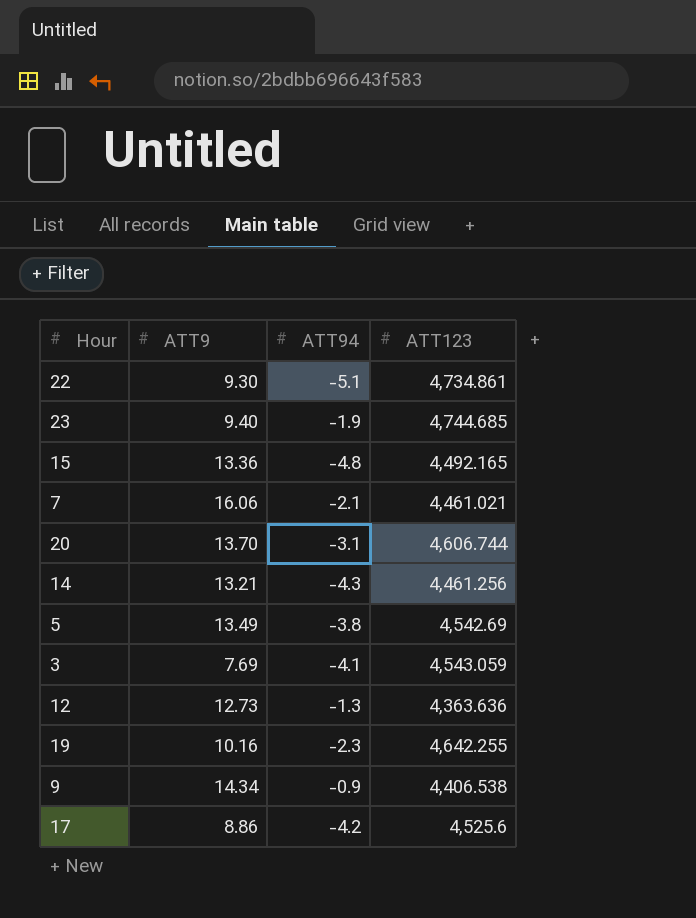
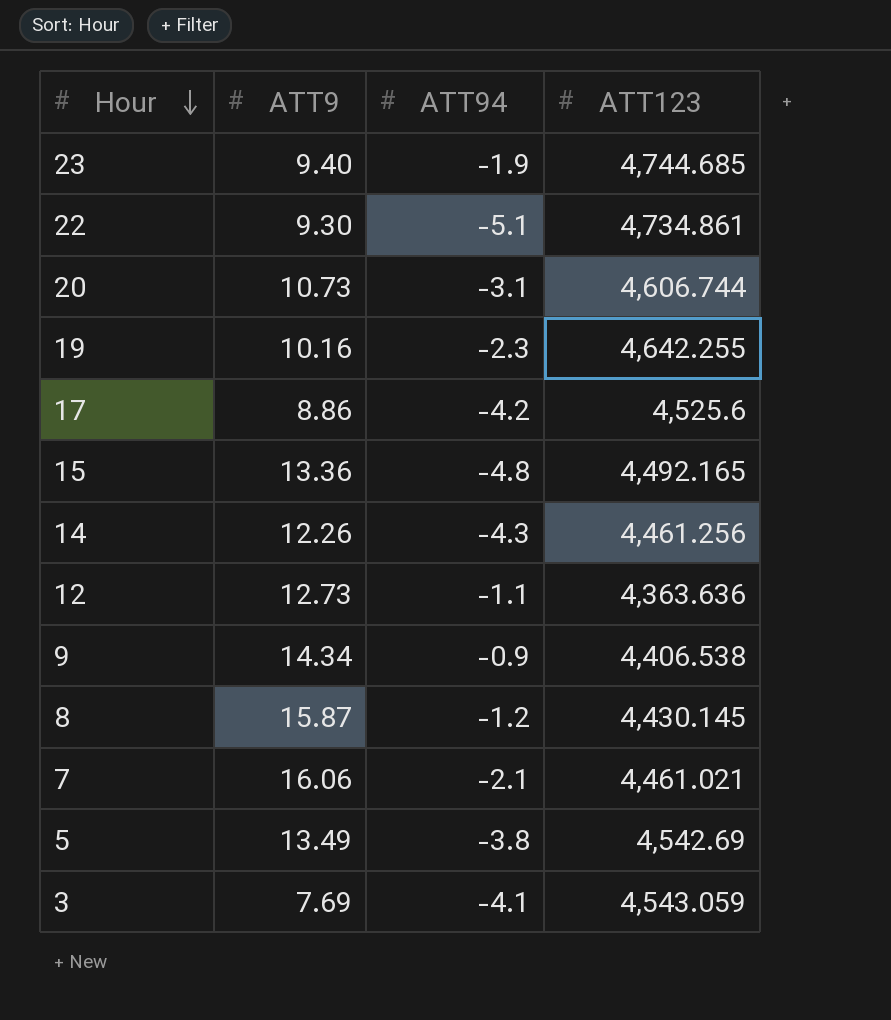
row order: none -> Hour descending
20 | ATT9: 13.70 -> 10.73
14 | ATT9: 13.21 -> 12.26
12 | ATT94: -1.3 -> -1.1
row 8: none -> 15.87 | -1.2 | 4,430.145

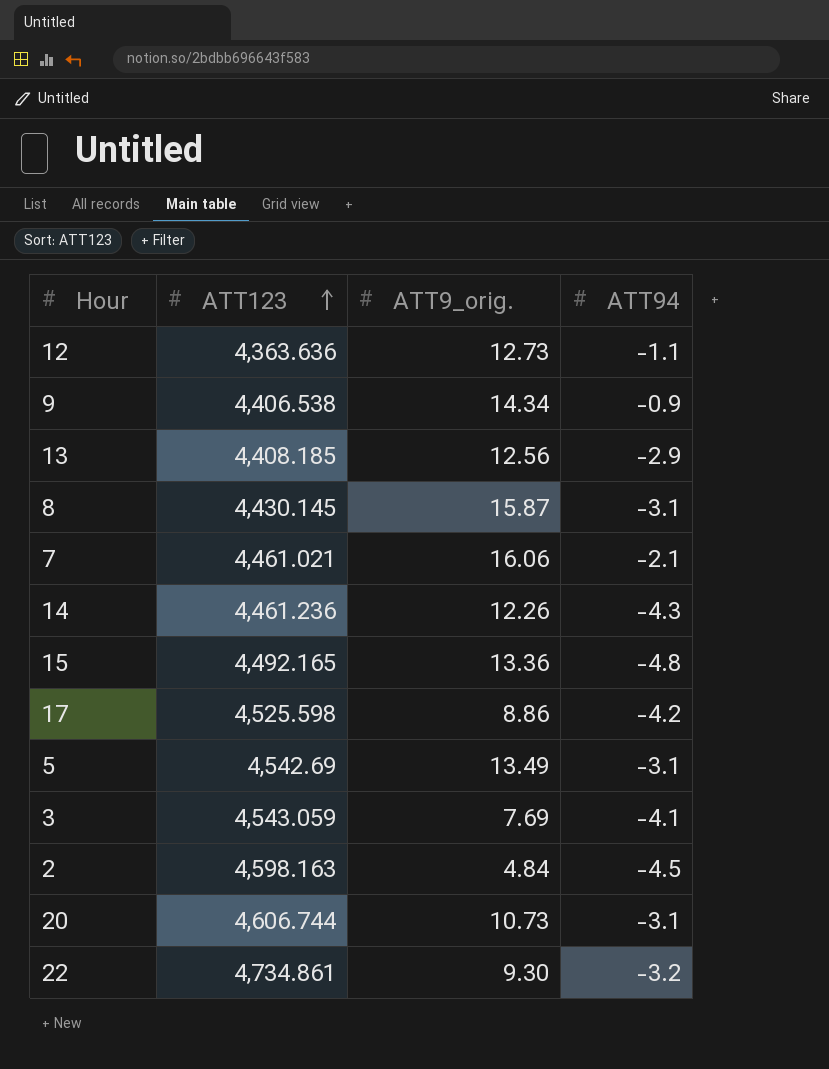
row order: Hour descending -> ATT123 ascending
column ATT123 | position: 4 -> 2
column name: ATT9 -> ATT9_orig.
row 23: 9.40 | -1.9 | 4,744.685 -> none
row 19: 10.16 | -2.3 | 4,642.255 -> none
row 13: none -> 4,408.185 | 12.56 | -2.9
8 | ATT94: -1.2 -> -3.1
14 | ATT123: 4,461.256 -> 4,461.236
17 | ATT123: 4,525.6 -> 4,525.598
5 | ATT94: -3.8 -> -3.1
row 2: none -> 4,598.163 | 4.84 | -4.5
22 | ATT94: -5.1 -> -3.2

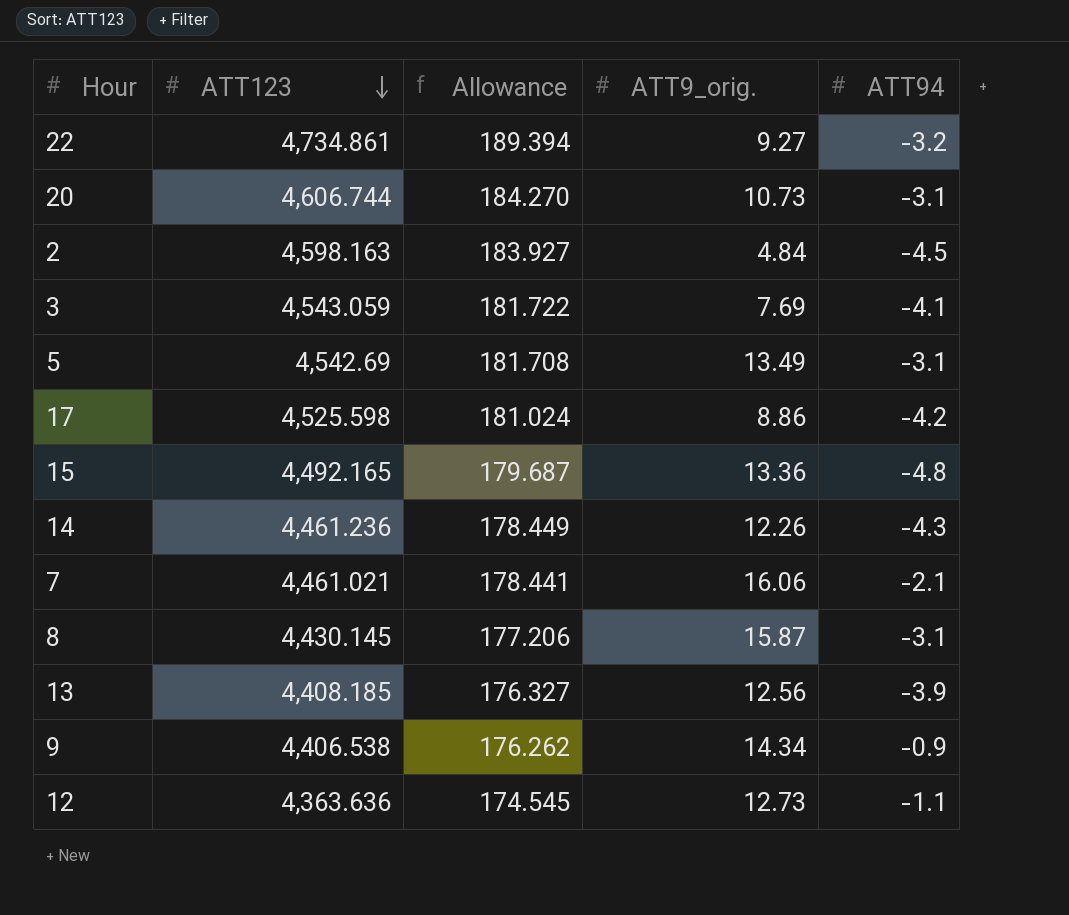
row order: ATT123 ascending -> ATT123 descending
column Allowance | formula: none -> [ATT123] * 0.04
22 | ATT9_orig.: 9.30 -> 9.27
13 | ATT94: -2.9 -> -3.9

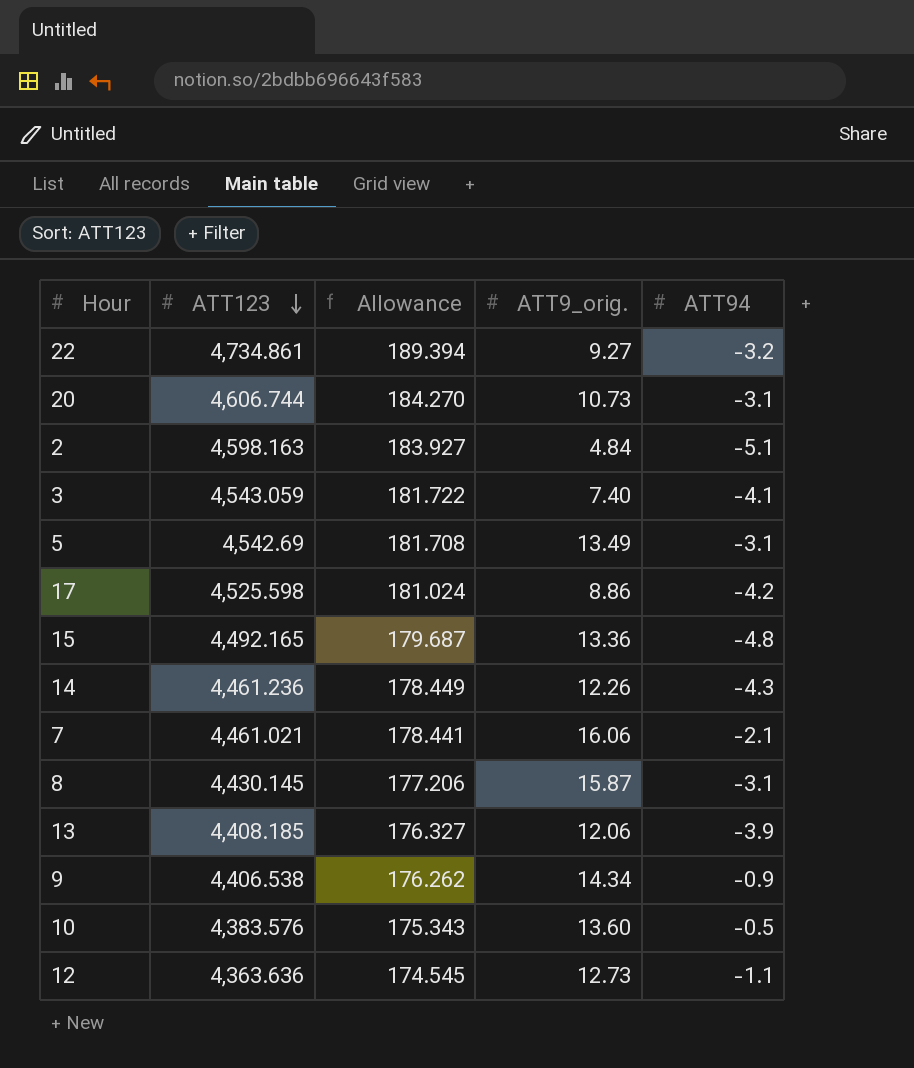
2 | ATT94: -4.5 -> -5.1
3 | ATT9_orig.: 7.69 -> 7.40
13 | ATT9_orig.: 12.56 -> 12.06
row 10: none -> 4,383.576 | 175.343 | 13.60 | -0.5

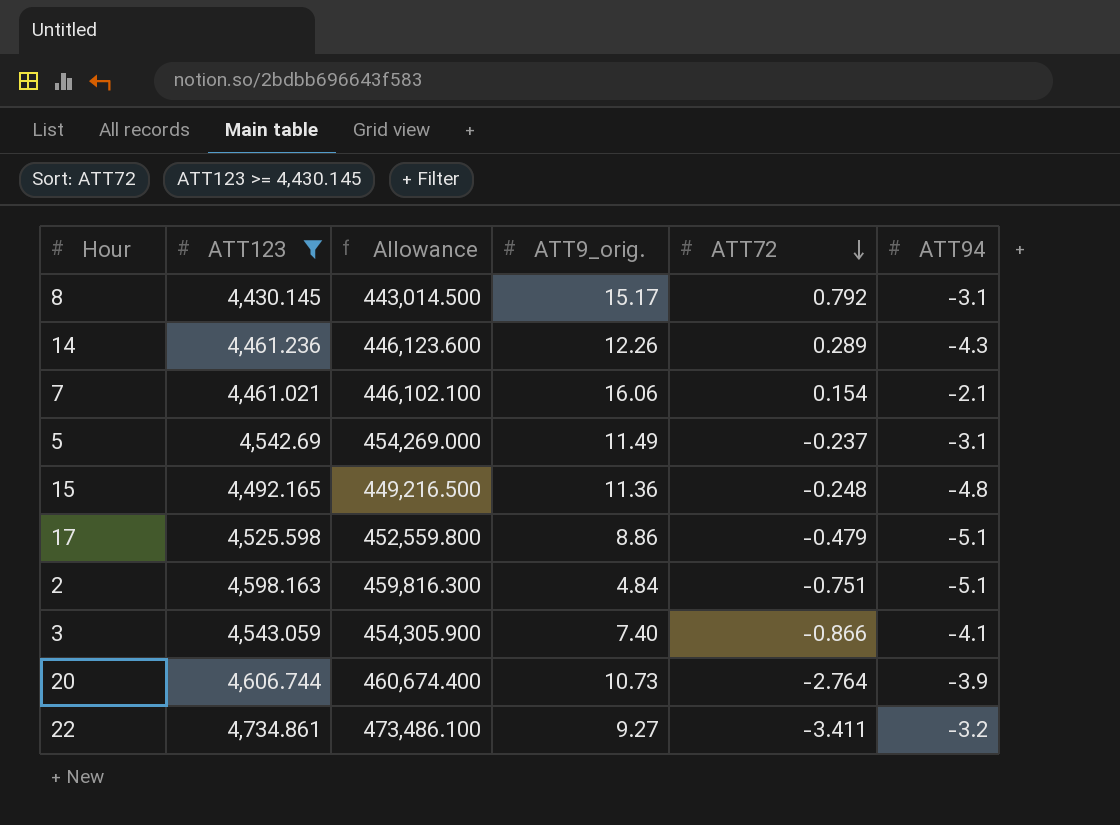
filter: none -> ATT123 >= 4,430.145
row order: ATT123 descending -> ATT72 descending
column Allowance | formula: [ATT123] * 0.04 -> [ATT123] * 100
column ATT72 | position: none -> 5
8 | ATT9_orig.: 15.87 -> 15.17
5 | ATT9_orig.: 13.49 -> 11.49
15 | ATT9_orig.: 13.36 -> 11.36
17 | ATT94: -4.2 -> -5.1
20 | ATT94: -3.1 -> -3.9

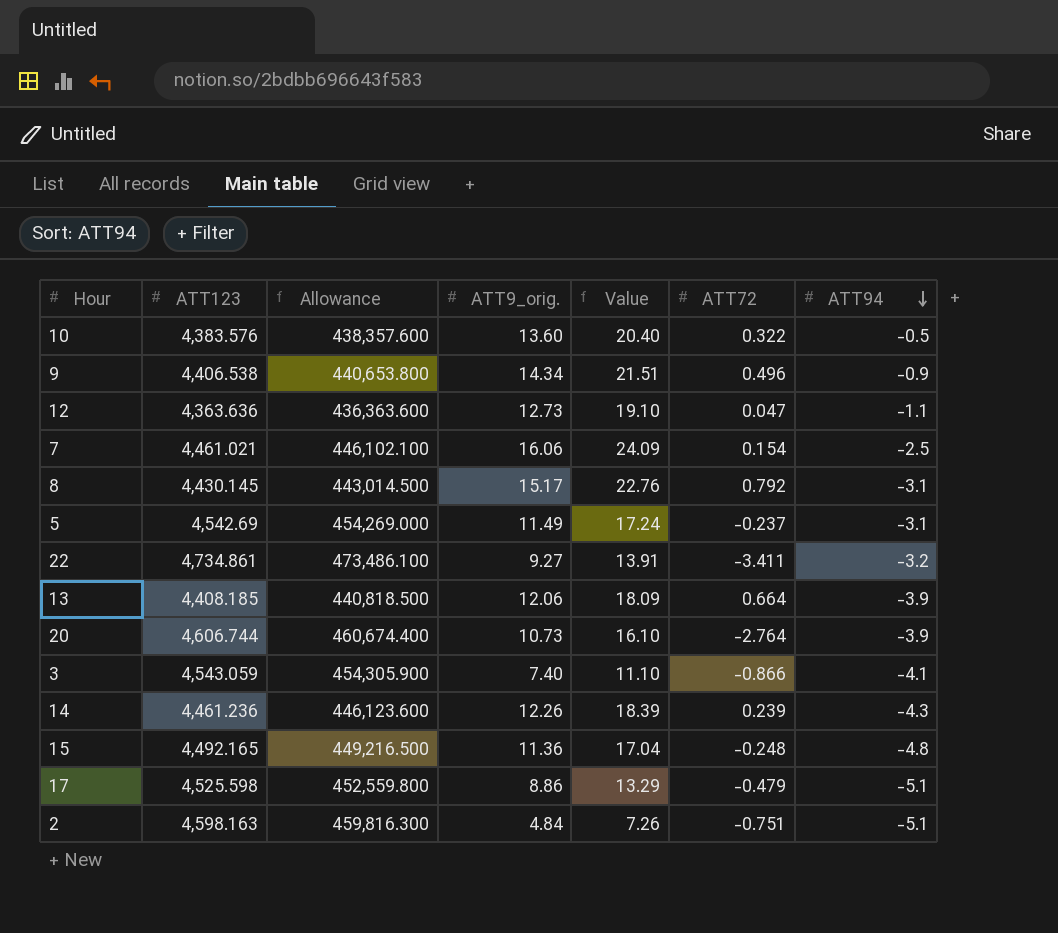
filter: ATT123 >= 4,430.145 -> none
row order: ATT72 descending -> ATT94 descending
column Value | formula: none -> [ATT9_orig.] * 1.5
7 | ATT94: -2.1 -> -2.5
14 | ATT72: 0.289 -> 0.239

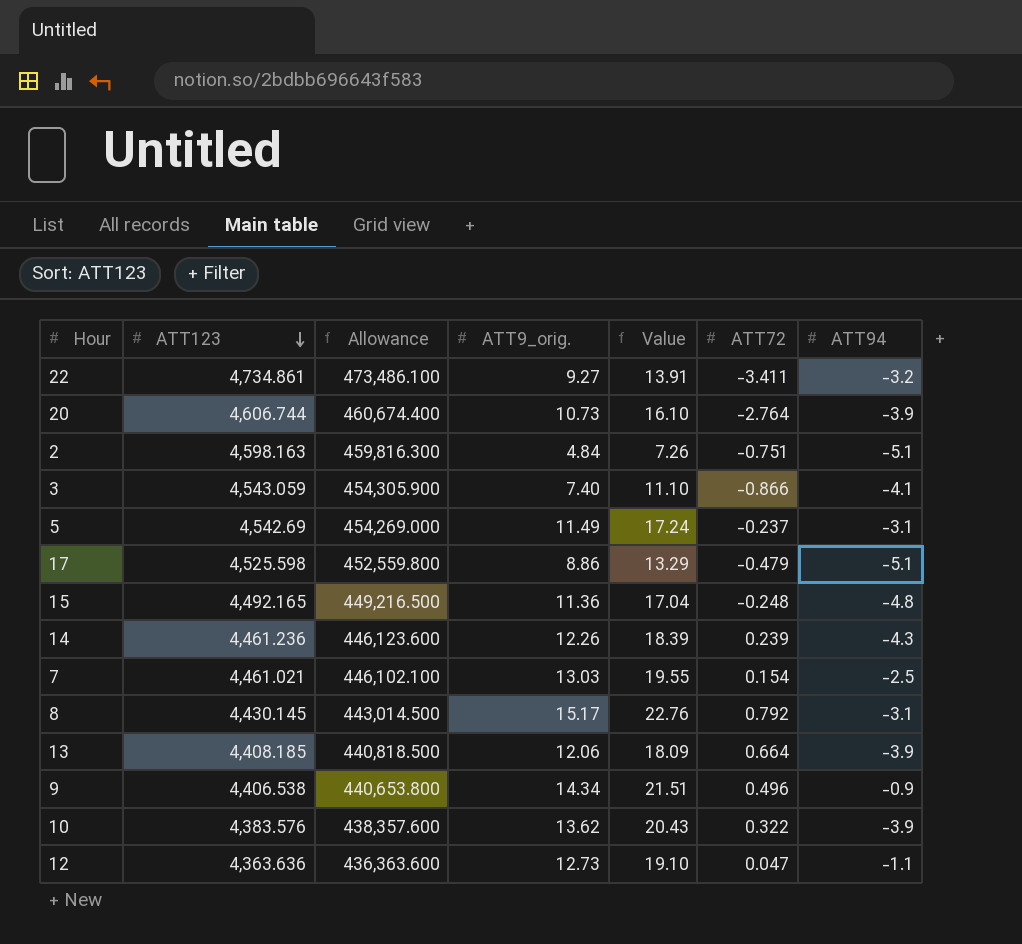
row order: ATT94 descending -> ATT123 descending
7 | ATT9_orig.: 16.06 -> 13.03
7 | Value: 24.09 -> 19.55
10 | ATT9_orig.: 13.60 -> 13.62
10 | Value: 20.40 -> 20.43
10 | ATT94: -0.5 -> -3.9

